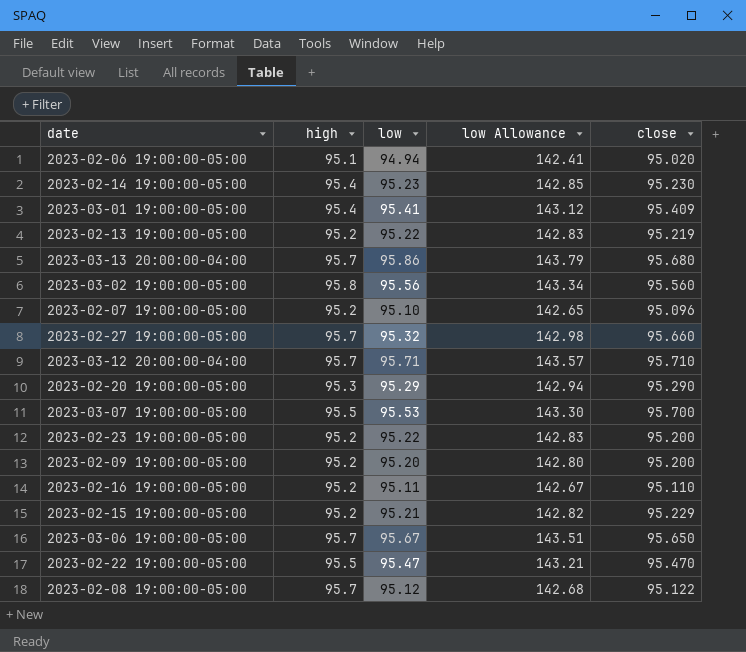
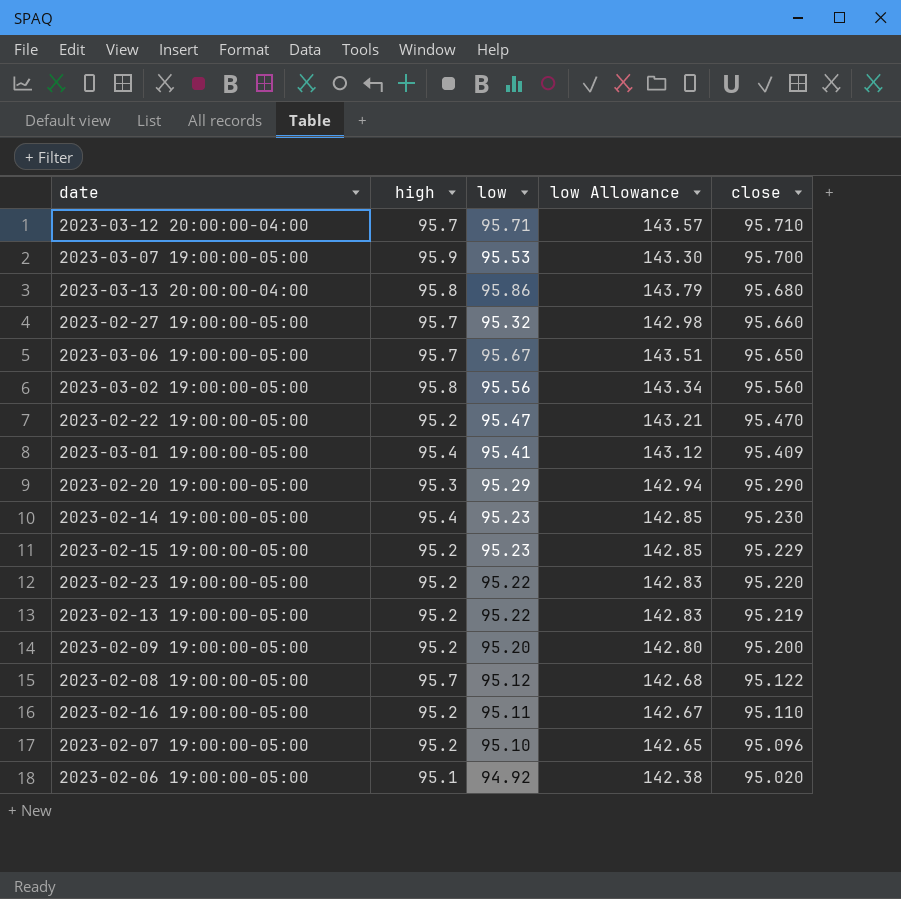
row order: none -> close descending
2023-03-07 19:00:00-05:00 | high: 95.5 -> 95.9
2023-03-13 20:00:00-04:00 | high: 95.7 -> 95.8
2023-02-22 19:00:00-05:00 | high: 95.5 -> 95.2
2023-02-15 19:00:00-05:00 | low: 95.21 -> 95.23
2023-02-15 19:00:00-05:00 | low Allowance: 142.82 -> 142.85
2023-02-23 19:00:00-05:00 | close: 95.200 -> 95.220
2023-02-06 19:00:00-05:00 | low: 94.94 -> 94.92
2023-02-06 19:00:00-05:00 | low Allowance: 142.41 -> 142.38

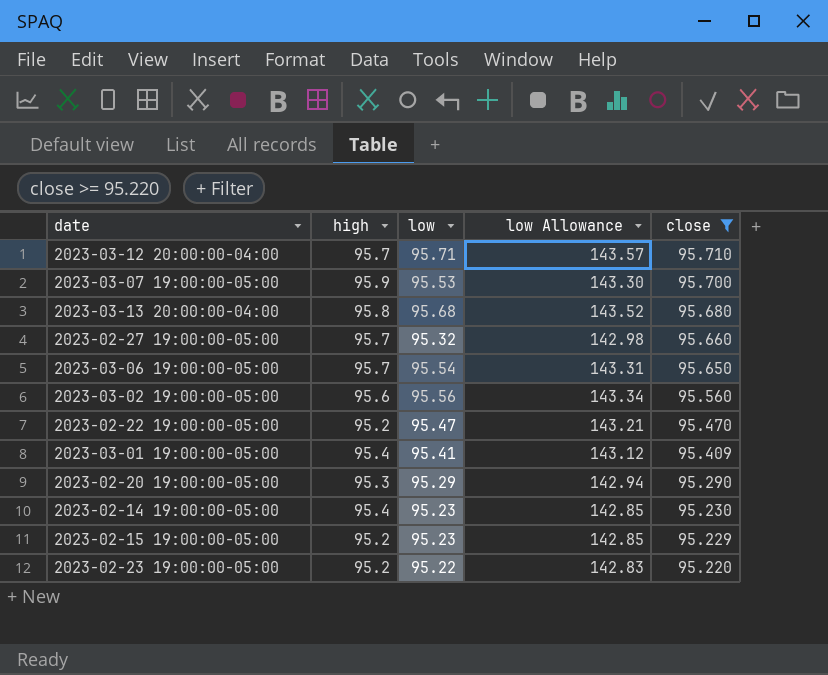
filter: none -> close >= 95.220
2023-03-13 20:00:00-04:00 | low: 95.86 -> 95.68
2023-03-13 20:00:00-04:00 | low Allowance: 143.79 -> 143.52
2023-03-06 19:00:00-05:00 | low: 95.67 -> 95.54
2023-03-06 19:00:00-05:00 | low Allowance: 143.51 -> 143.31
2023-03-02 19:00:00-05:00 | high: 95.8 -> 95.6

